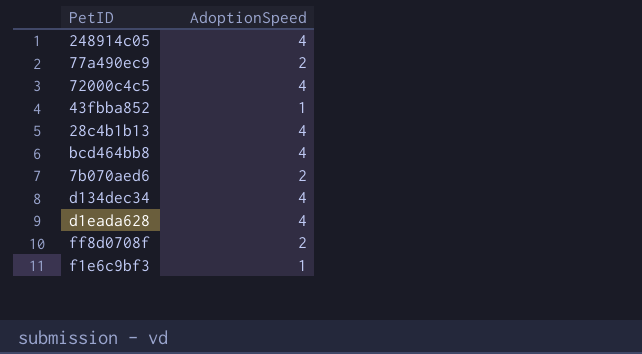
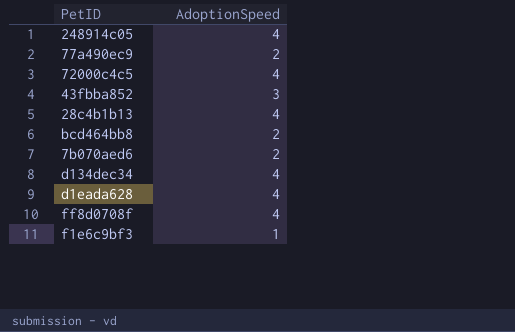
43fbba852 | AdoptionSpeed: 1 -> 3
bcd464bb8 | AdoptionSpeed: 4 -> 2
ff8d0708f | AdoptionSpeed: 2 -> 4

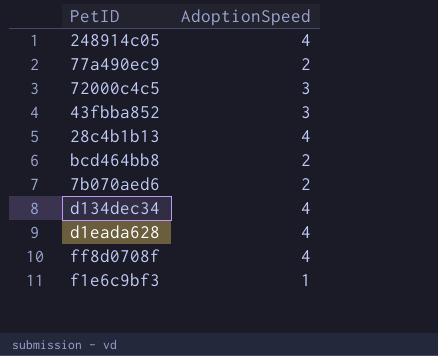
72000c4c5 | AdoptionSpeed: 4 -> 3

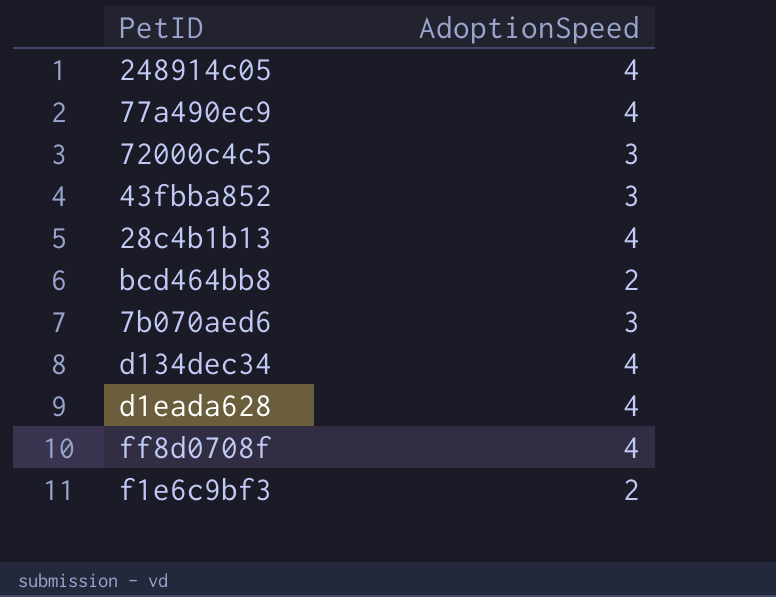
77a490ec9 | AdoptionSpeed: 2 -> 4
7b070aed6 | AdoptionSpeed: 2 -> 3
f1e6c9bf3 | AdoptionSpeed: 1 -> 2

